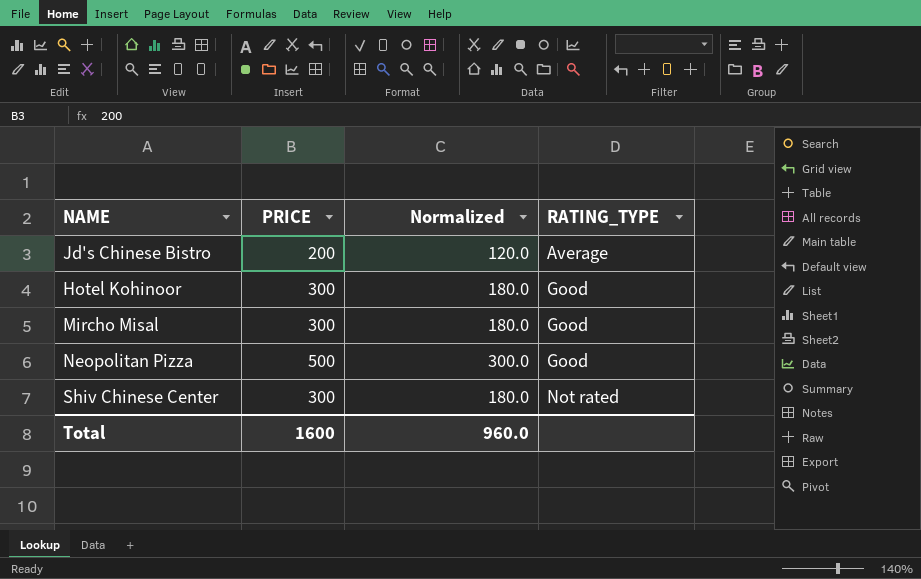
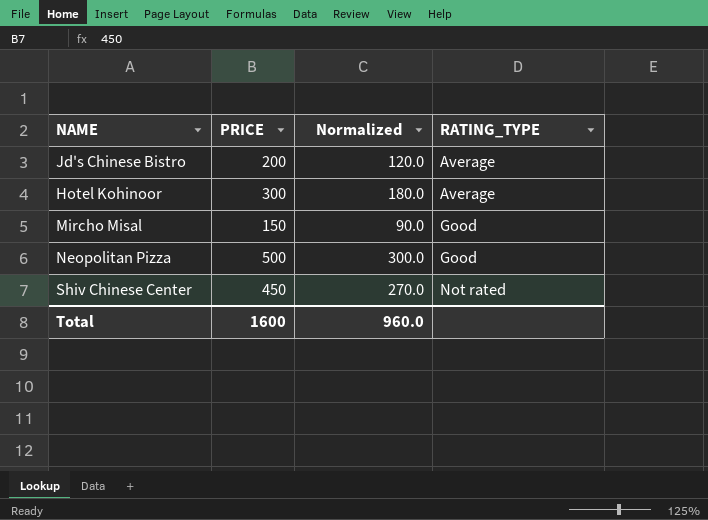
Hotel Kohinoor | RATING_TYPE: Good -> Average
Mircho Misal | PRICE: 300 -> 150
Mircho Misal | Normalized: 180.0 -> 90.0
Shiv Chinese Center | PRICE: 300 -> 450
Shiv Chinese Center | Normalized: 180.0 -> 270.0

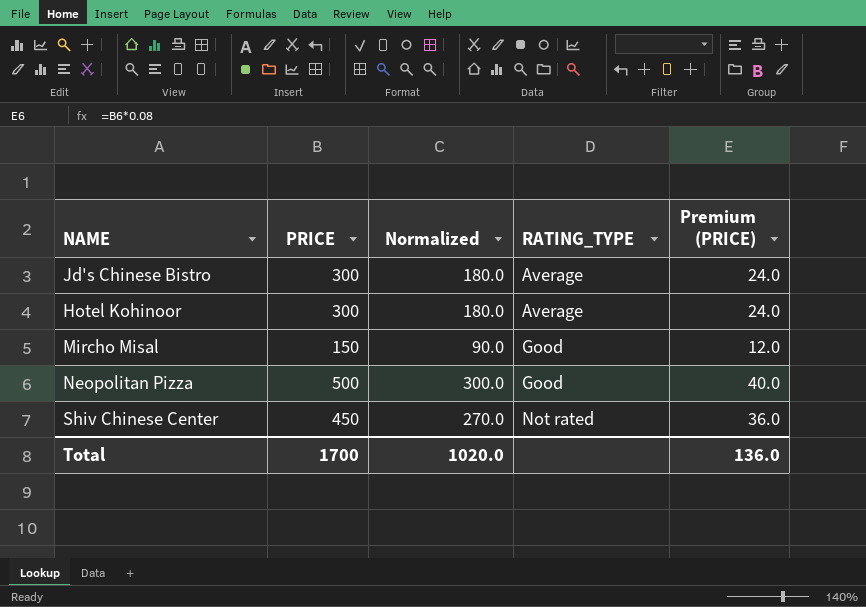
column Premium (PRICE) | formula: none -> [PRICE] * 0.08
Jd's Chinese Bistro | PRICE: 200 -> 300
Jd's Chinese Bistro | Normalized: 120.0 -> 180.0
Total | PRICE: 1600 -> 1700
Total | Normalized: 960.0 -> 1020.0

